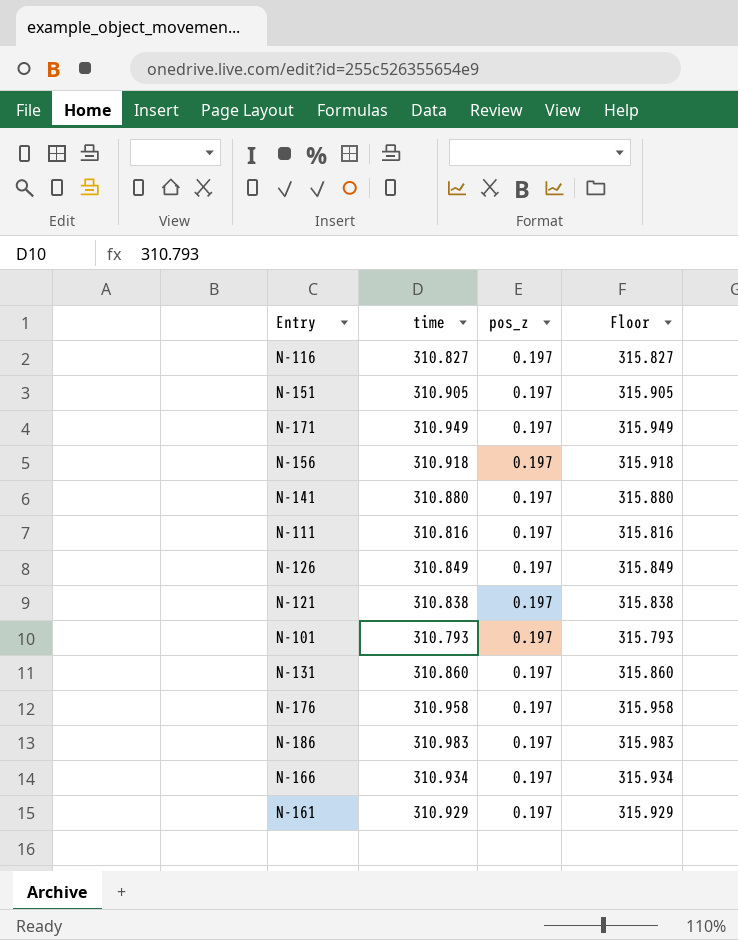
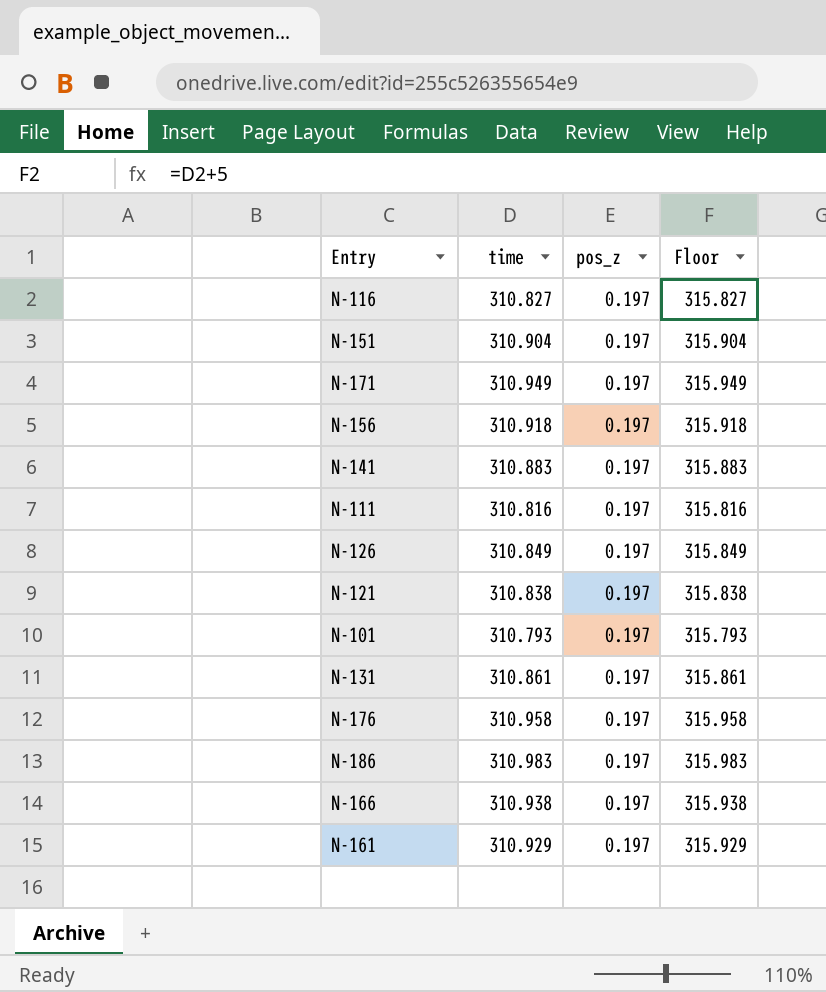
N-151 | time: 310.905 -> 310.904
N-151 | Floor: 315.905 -> 315.904
N-141 | time: 310.880 -> 310.883
N-141 | Floor: 315.880 -> 315.883
N-131 | time: 310.860 -> 310.861
N-131 | Floor: 315.860 -> 315.861
N-166 | time: 310.934 -> 310.938
N-166 | Floor: 315.934 -> 315.938

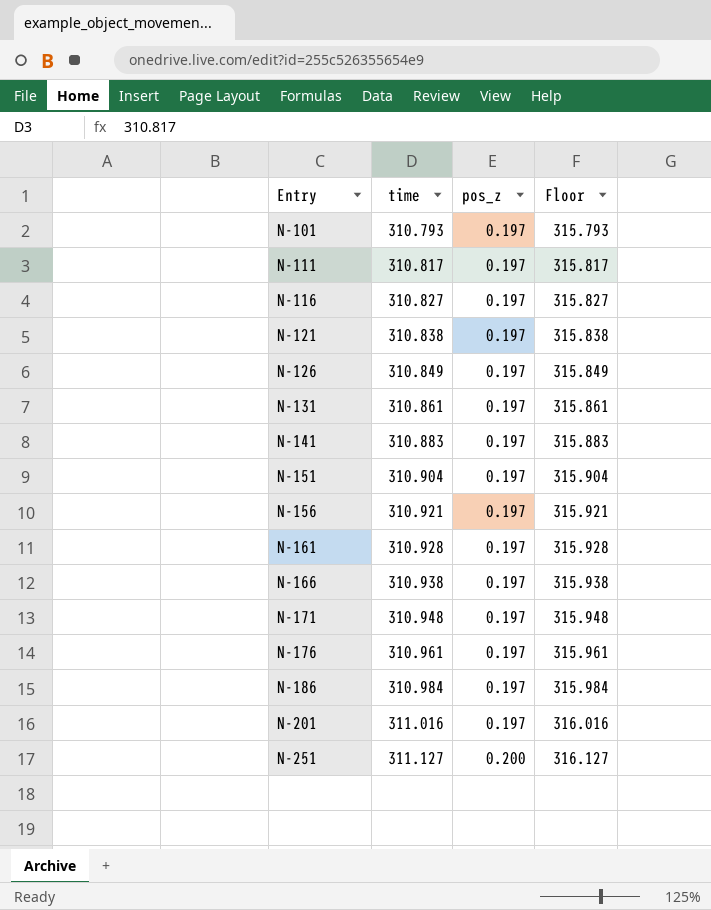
row order: none -> Entry ascending
N-111 | time: 310.816 -> 310.817
N-111 | Floor: 315.816 -> 315.817
N-156 | time: 310.918 -> 310.921
N-156 | Floor: 315.918 -> 315.921
N-161 | time: 310.929 -> 310.928
N-161 | Floor: 315.929 -> 315.928
N-171 | time: 310.949 -> 310.948
N-171 | Floor: 315.949 -> 315.948
N-176 | time: 310.958 -> 310.961
N-176 | Floor: 315.958 -> 315.961
N-186 | time: 310.983 -> 310.984
N-186 | Floor: 315.983 -> 315.984
row N-201: none -> 311.016 | 0.197 | 316.016
row N-251: none -> 311.127 | 0.200 | 316.127

